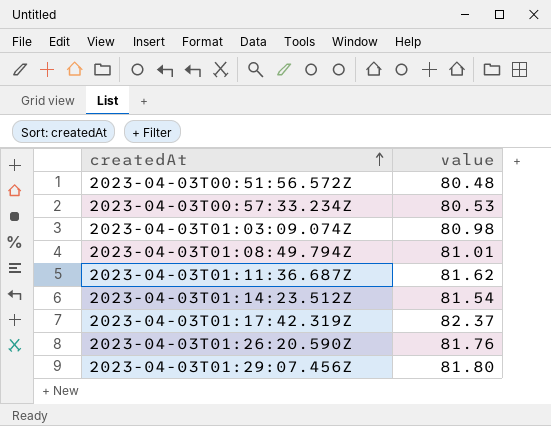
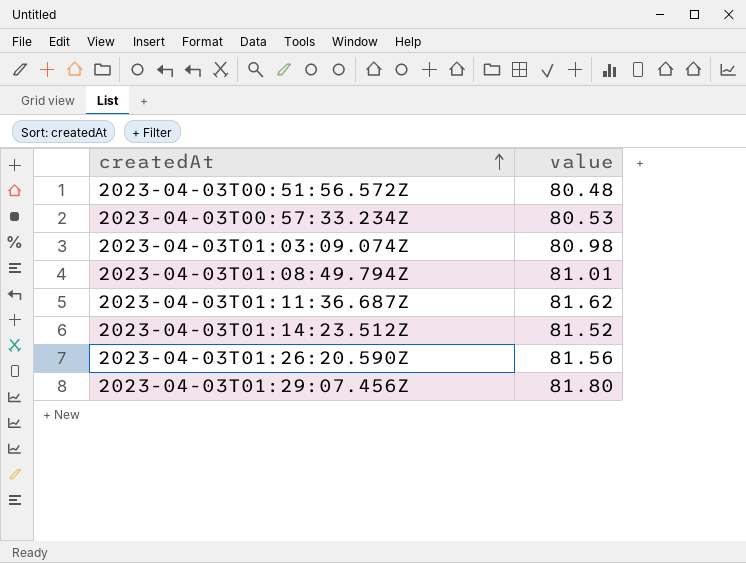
row 2023-04-03T01:17:42.319Z: 82.37 -> none
2023-04-03T01:14:23.512Z | value: 81.54 -> 81.52
2023-04-03T01:26:20.590Z | value: 81.76 -> 81.56

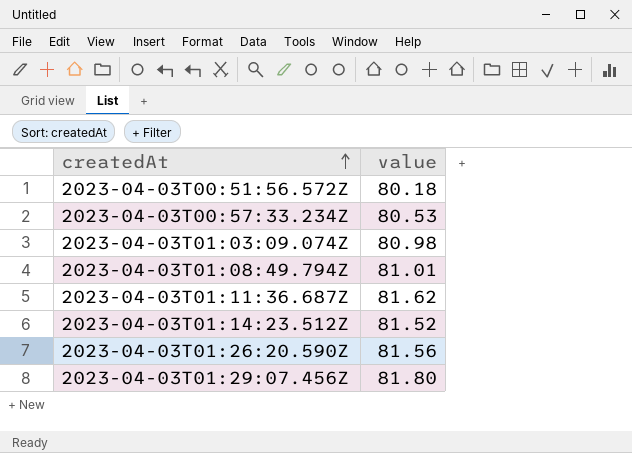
2023-04-03T00:51:56.572Z | value: 80.48 -> 80.18

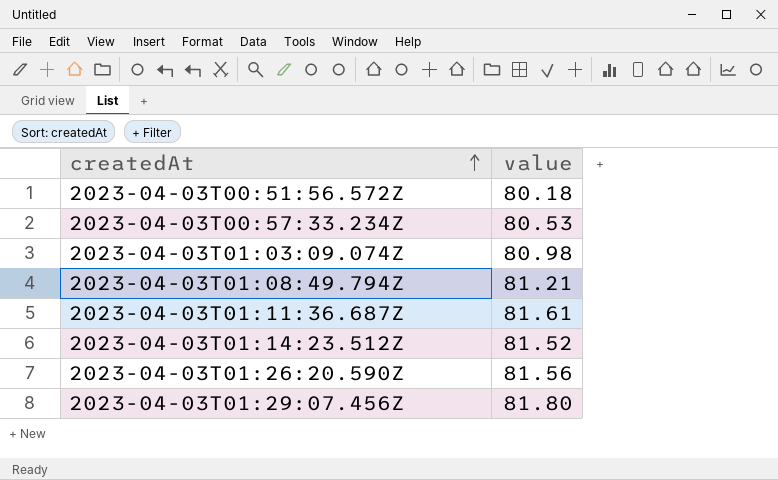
2023-04-03T01:08:49.794Z | value: 81.01 -> 81.21
2023-04-03T01:11:36.687Z | value: 81.62 -> 81.61

